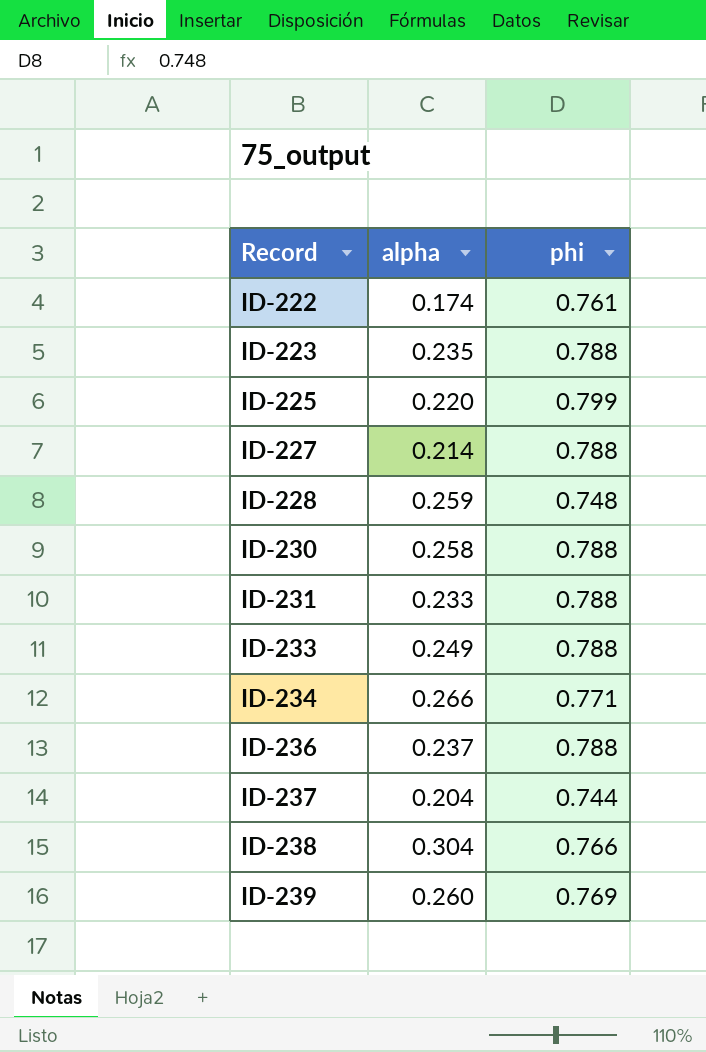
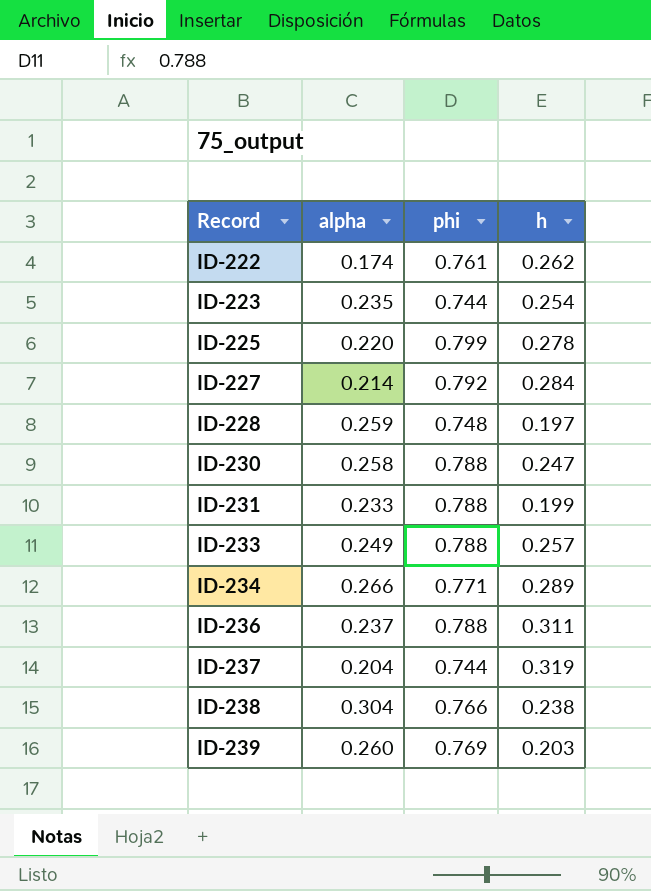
column h | position: none -> 4
ID-223 | phi: 0.788 -> 0.744
ID-227 | phi: 0.788 -> 0.792

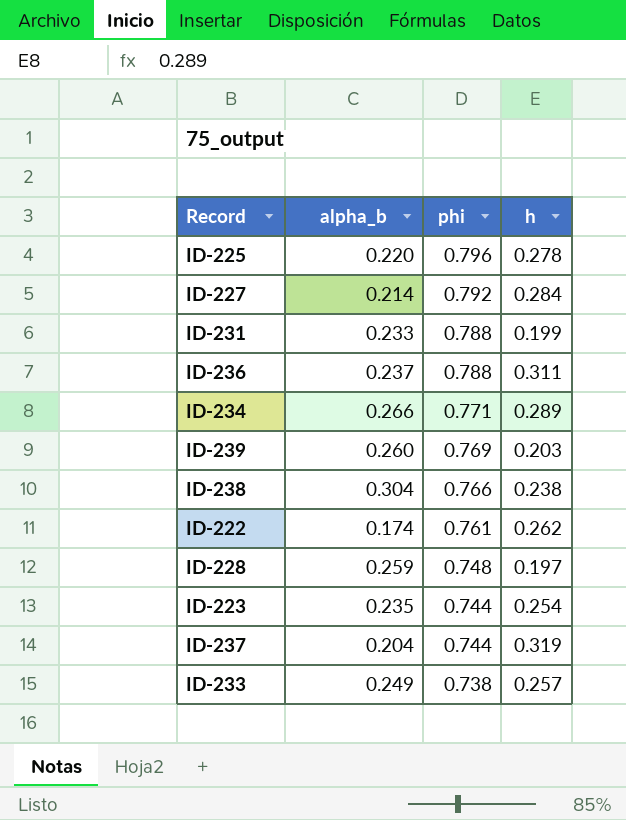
row order: Record ascending -> phi descending
column name: alpha -> alpha_b
row ID-230: 0.258 | 0.788 | 0.247 -> none
ID-225 | phi: 0.799 -> 0.796
ID-233 | phi: 0.788 -> 0.738

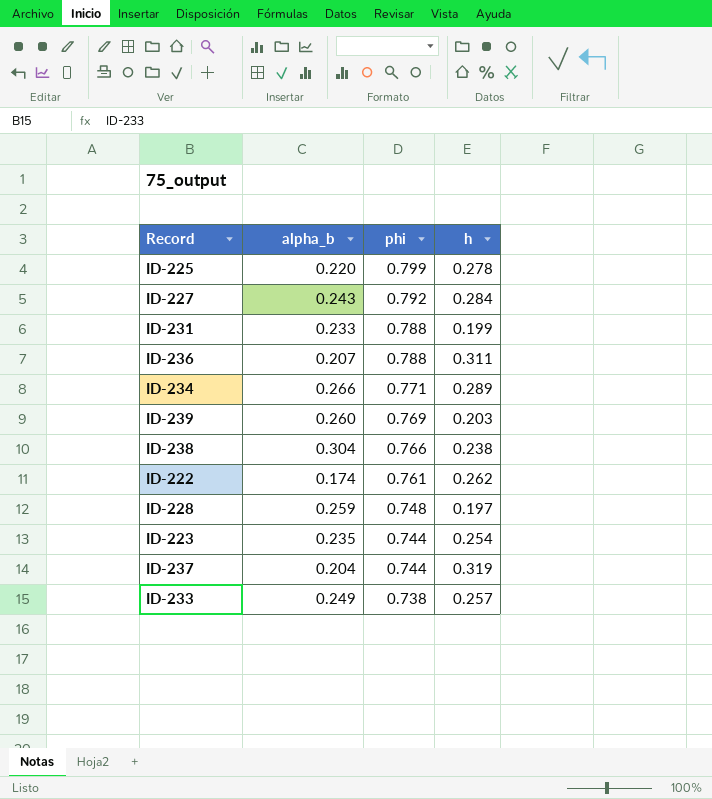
ID-225 | phi: 0.796 -> 0.799
ID-227 | alpha_b: 0.214 -> 0.243
ID-236 | alpha_b: 0.237 -> 0.207

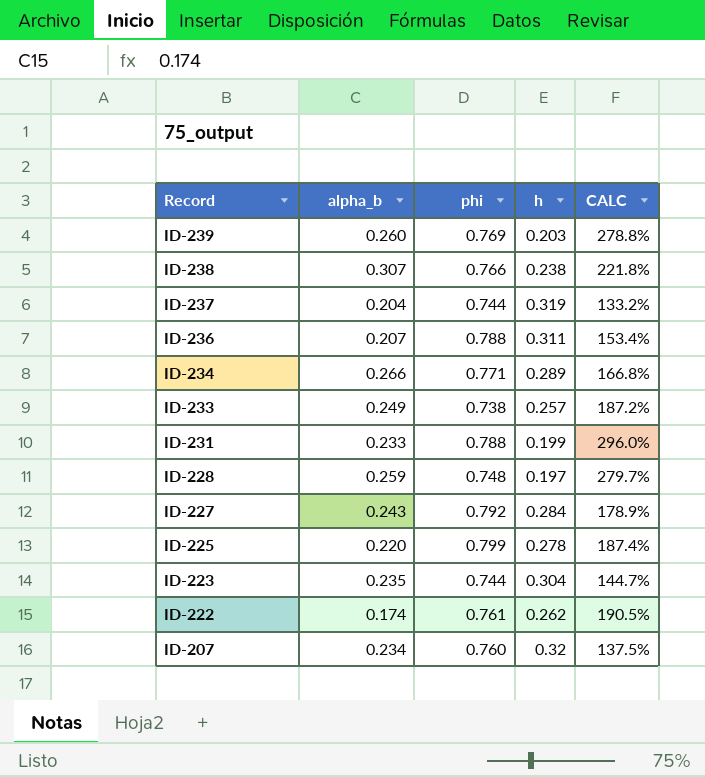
row order: phi descending -> Record descending
column CALC | formula: none -> ([phi] - [h]) / [h]
ID-238 | alpha_b: 0.304 -> 0.307
ID-223 | h: 0.254 -> 0.304
row ID-207: none -> 0.234 | 0.760 | 0.32 | 137.5%

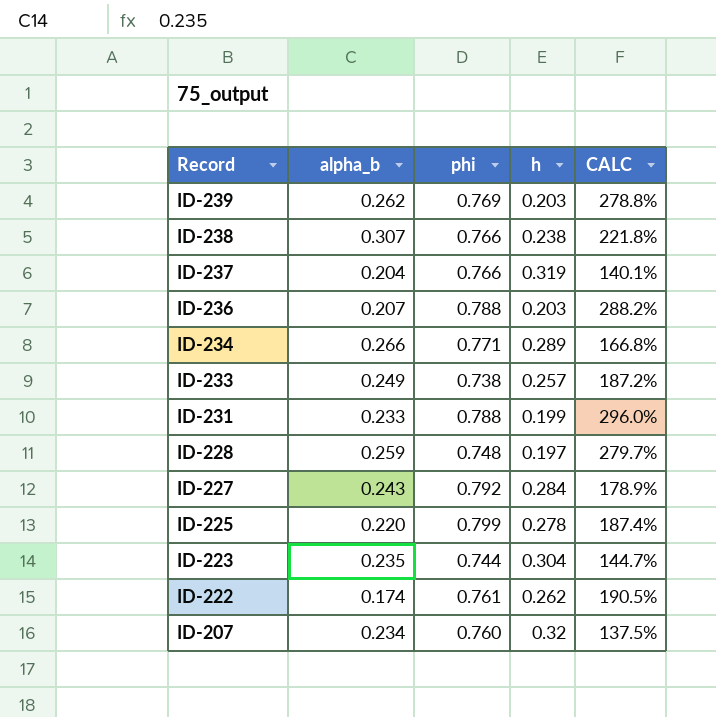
ID-239 | alpha_b: 0.260 -> 0.262
ID-237 | phi: 0.744 -> 0.766
ID-237 | CALC: 133.2% -> 140.1%
ID-236 | h: 0.311 -> 0.203
ID-236 | CALC: 153.4% -> 288.2%

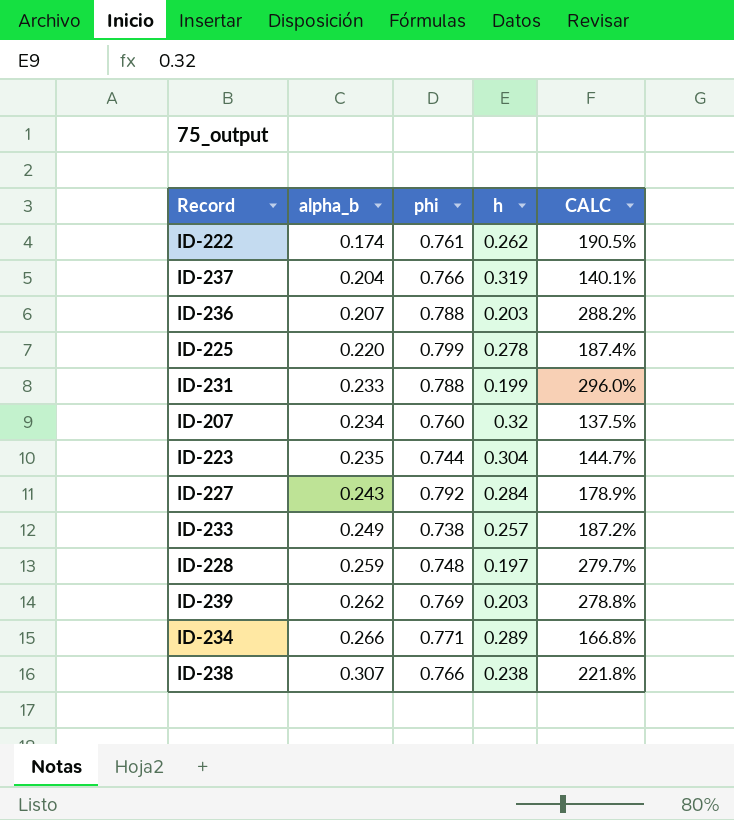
row order: Record descending -> alpha_b ascending

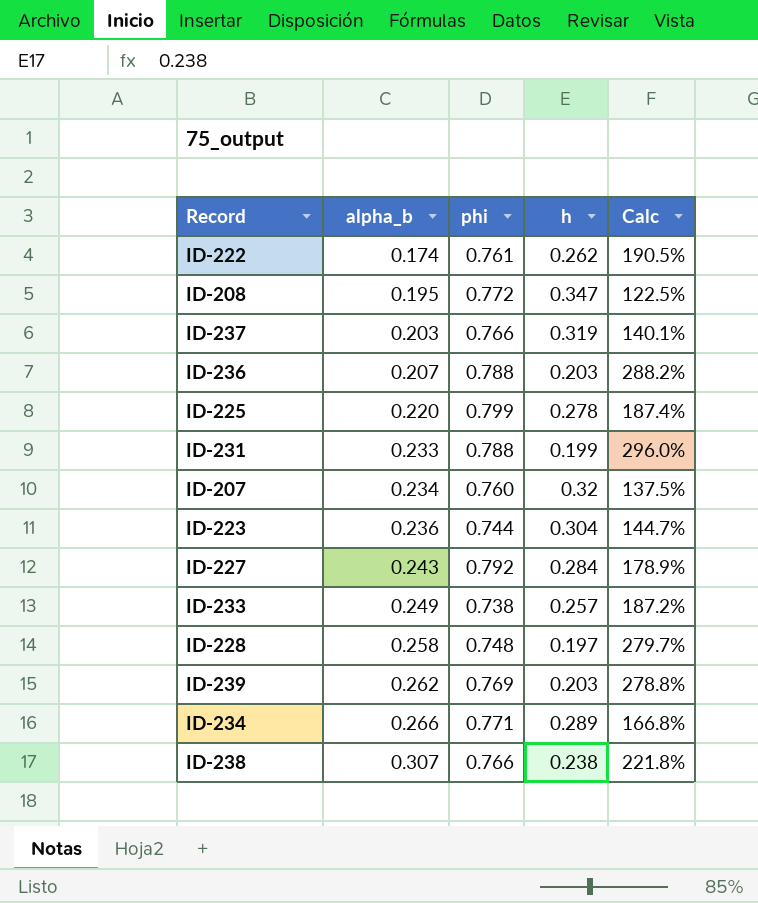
column name: CALC -> Calc
row ID-208: none -> 0.195 | 0.772 | 0.347 | 122.5%
ID-237 | alpha_b: 0.204 -> 0.203
ID-223 | alpha_b: 0.235 -> 0.236
ID-228 | alpha_b: 0.259 -> 0.258

